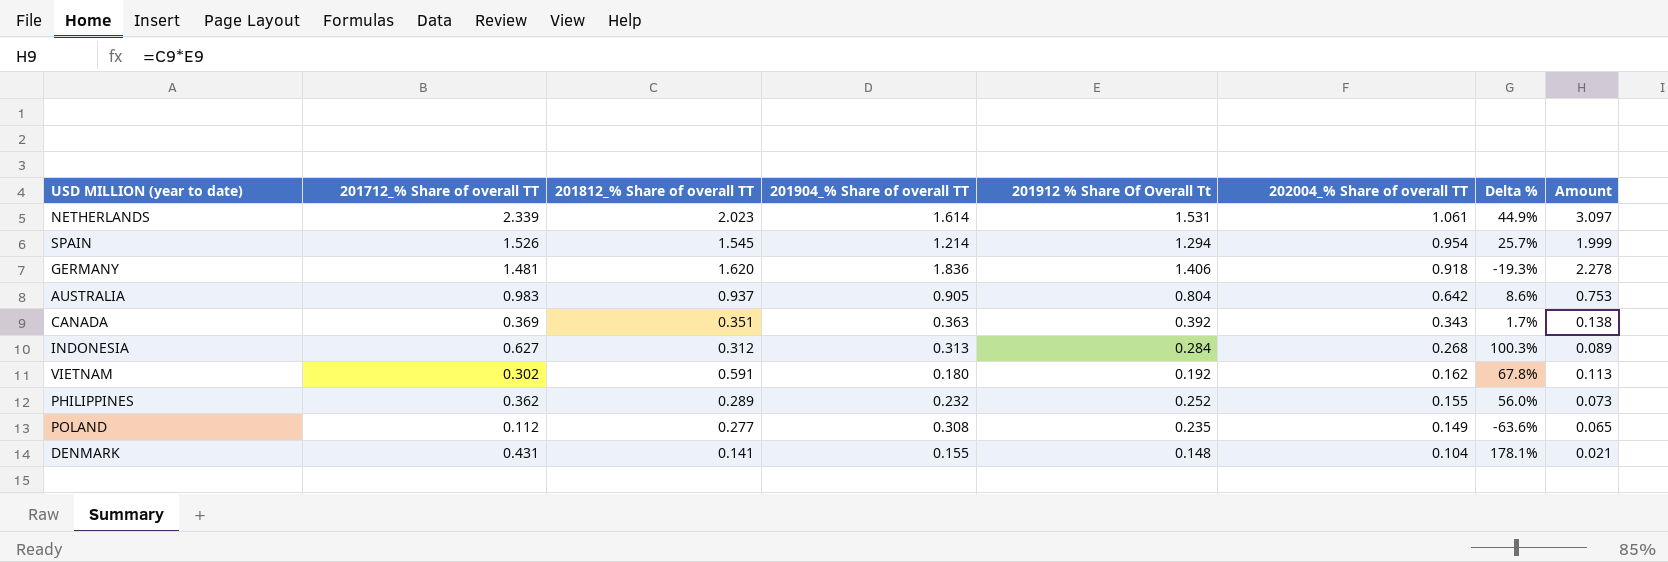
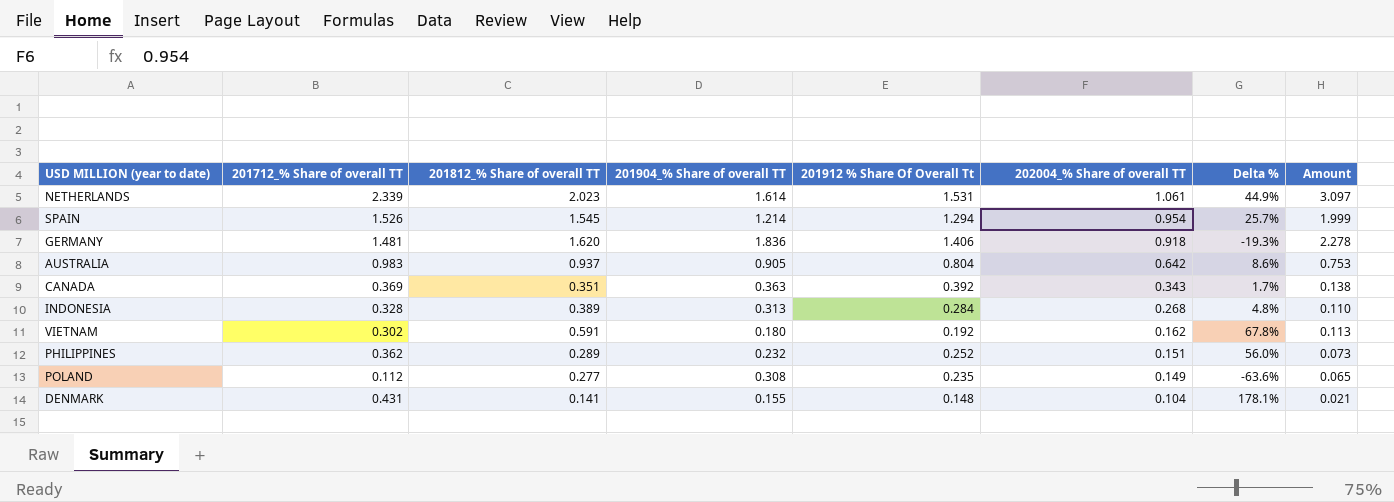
INDONESIA | 201712_% Share of overall TT: 0.627 -> 0.328
INDONESIA | 201812_% Share of overall TT: 0.312 -> 0.389
INDONESIA | Delta %: 100.3% -> 4.8%
INDONESIA | Amount: 0.089 -> 0.110
PHILIPPINES | 202004_% Share of overall TT: 0.155 -> 0.151

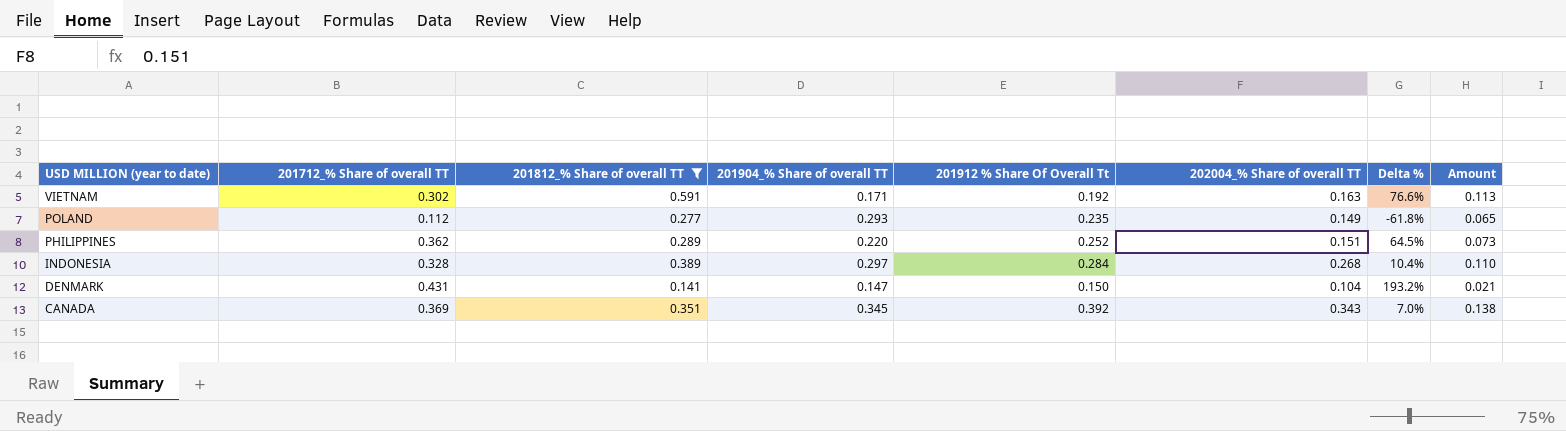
filter: none -> 201812_% Share of overall TT <= 0.591
row order: 202004_% Share of overall TT descending -> USD MILLION (year to date) descending
VIETNAM | 201904_% Share of overall TT: 0.180 -> 0.171
VIETNAM | 202004_% Share of overall TT: 0.162 -> 0.163
VIETNAM | Delta %: 67.8% -> 76.6%
POLAND | 201904_% Share of overall TT: 0.308 -> 0.293
POLAND | Delta %: -63.6% -> -61.8%
PHILIPPINES | 201904_% Share of overall TT: 0.232 -> 0.220
PHILIPPINES | Delta %: 56.0% -> 64.5%
INDONESIA | 201904_% Share of overall TT: 0.313 -> 0.297
INDONESIA | Delta %: 4.8% -> 10.4%
DENMARK | 201904_% Share of overall TT: 0.155 -> 0.147
DENMARK | 201912 % Share Of Overall Tt: 0.148 -> 0.150
DENMARK | Delta %: 178.1% -> 193.2%
CANADA | 201904_% Share of overall TT: 0.363 -> 0.345
CANADA | Delta %: 1.7% -> 7.0%

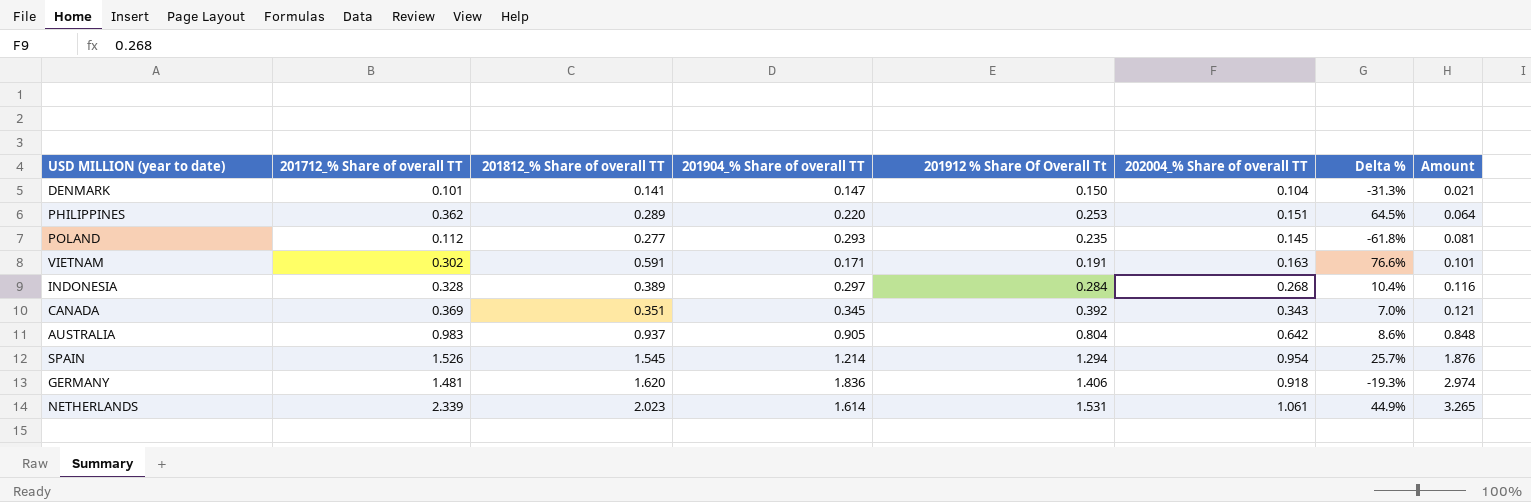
filter: 201812_% Share of overall TT <= 0.591 -> none
row order: USD MILLION (year to date) descending -> Amount ascending
column Amount | formula: [201812_% Share of overall TT] * [201912 % Share Of Overall Tt] -> [201812_% Share of overall TT] * [201904_% Share of overall TT]
DENMARK | 201712_% Share of overall TT: 0.431 -> 0.101
DENMARK | Delta %: 193.2% -> -31.3%
PHILIPPINES | 201912 % Share Of Overall Tt: 0.252 -> 0.253
POLAND | 202004_% Share of overall TT: 0.149 -> 0.145
VIETNAM | 201912 % Share Of Overall Tt: 0.192 -> 0.191

